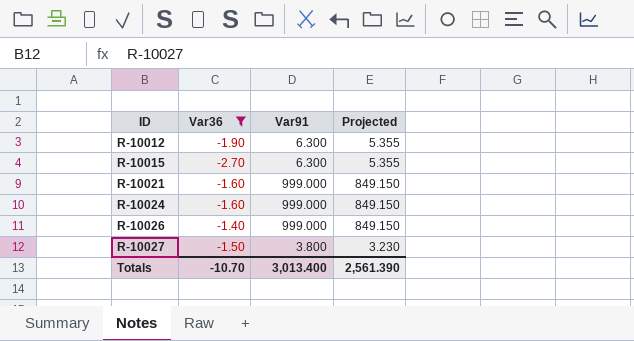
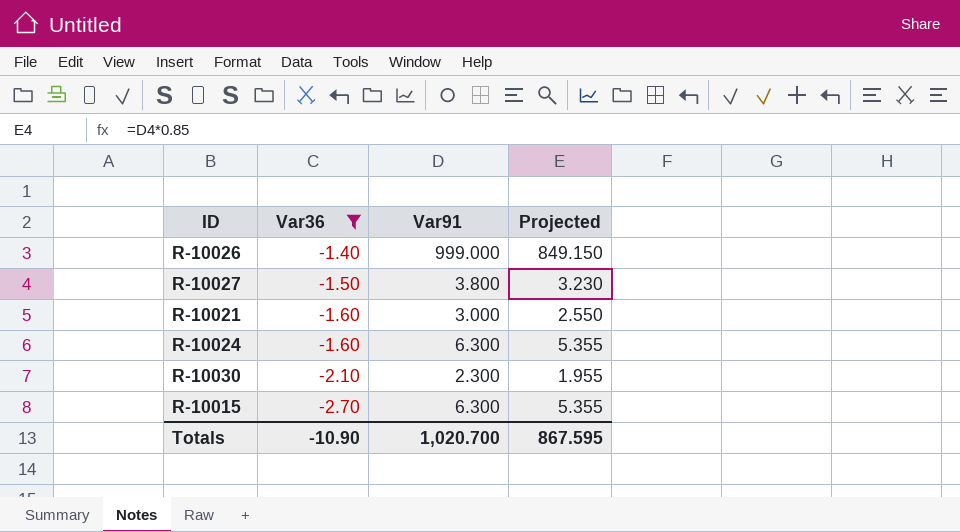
row order: ID ascending -> Var36 descending
row R-10012: -1.90 | 6.300 | 5.355 -> none
R-10021 | Var91: 999.000 -> 3.000
R-10021 | Projected: 849.150 -> 2.550
R-10024 | Var91: 999.000 -> 6.300
R-10024 | Projected: 849.150 -> 5.355
row R-10030: none -> -2.10 | 2.300 | 1.955
Totals | Var36: -10.70 -> -10.90
Totals | Var91: 3,013.400 -> 1,020.700
Totals | Projected: 2,561.390 -> 867.595

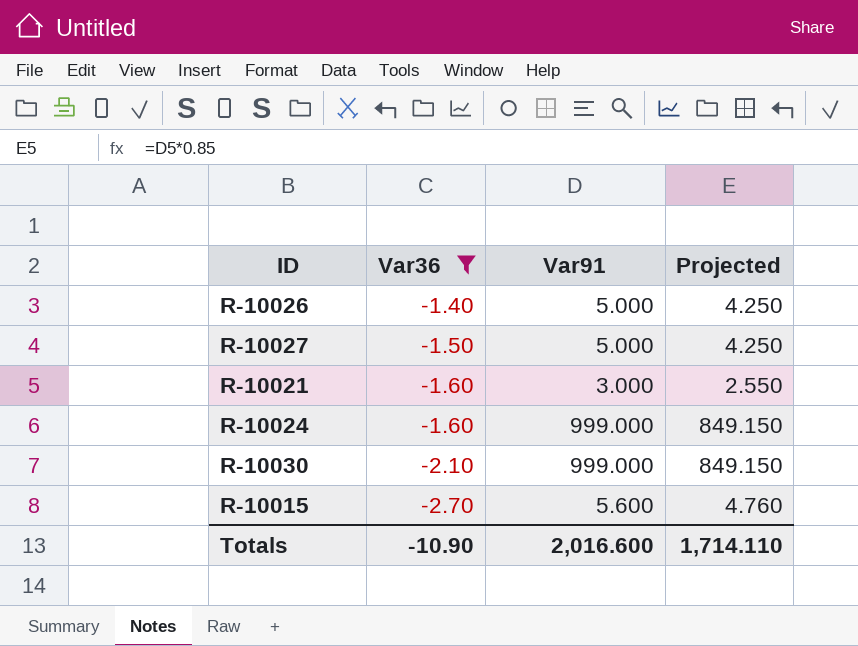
R-10026 | Var91: 999.000 -> 5.000
R-10026 | Projected: 849.150 -> 4.250
R-10027 | Var91: 3.800 -> 5.000
R-10027 | Projected: 3.230 -> 4.250
R-10024 | Var91: 6.300 -> 999.000
R-10024 | Projected: 5.355 -> 849.150
R-10030 | Var91: 2.300 -> 999.000
R-10030 | Projected: 1.955 -> 849.150
R-10015 | Var91: 6.300 -> 5.600
R-10015 | Projected: 5.355 -> 4.760
Totals | Var91: 1,020.700 -> 2,016.600
Totals | Projected: 867.595 -> 1,714.110

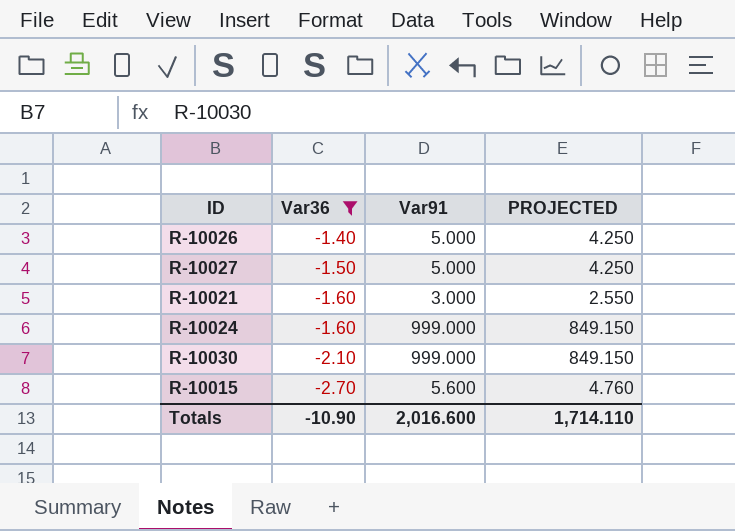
column name: Projected -> PROJECTED

